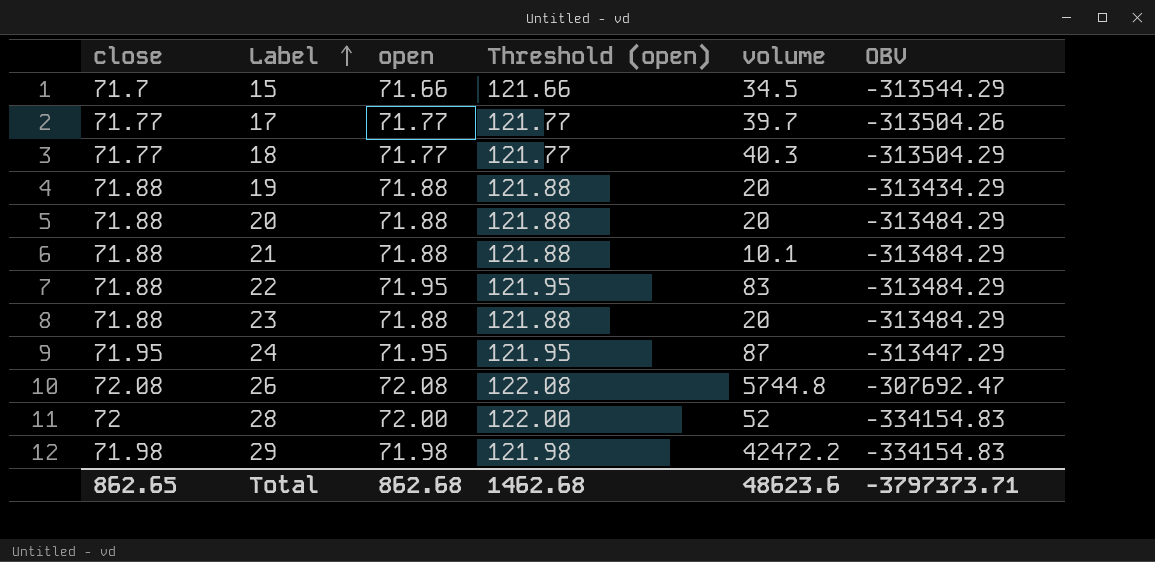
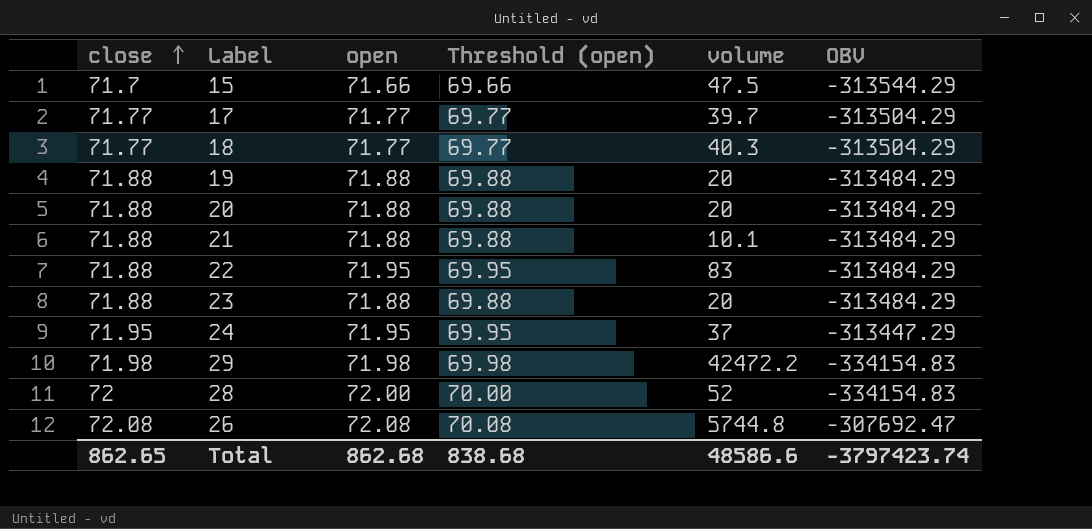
row order: Label ascending -> close ascending
column Threshold (open) | formula: [open] + 50 -> [open] - 2
15 | volume: 34.5 -> 47.5
17 | OBV: -313504.26 -> -313504.29
19 | OBV: -313434.29 -> -313484.29
24 | volume: 87 -> 37
Total | Threshold (open): 1462.68 -> 838.68
Total | volume: 48623.6 -> 48586.6
Total | OBV: -3797373.71 -> -3797423.74

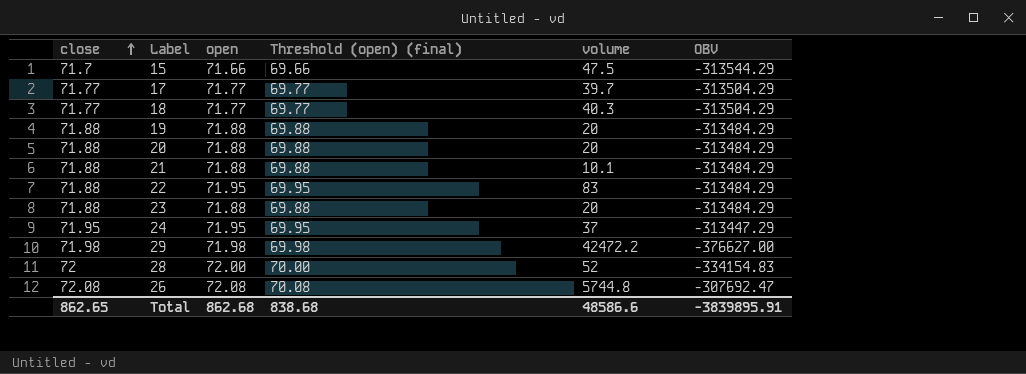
column name: Threshold (open) -> Threshold (open) (final)
29 | OBV: -334154.83 -> -376627.00
Total | OBV: -3797423.74 -> -3839895.91

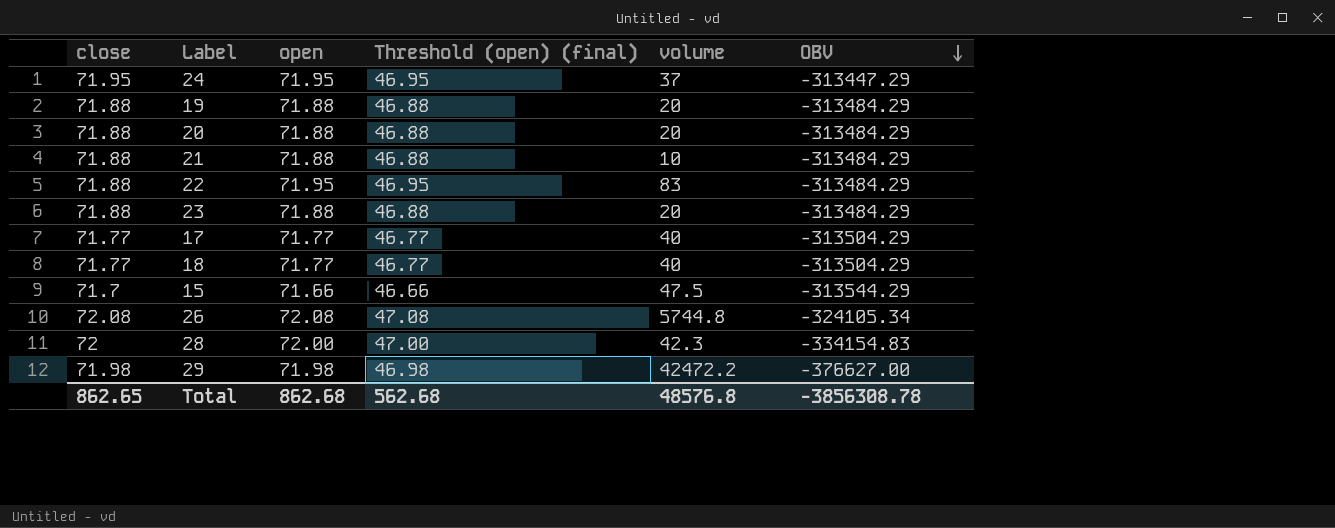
row order: close ascending -> OBV descending
column Threshold (open) (final) | formula: [open] - 2 -> [open] - 25
21 | volume: 10.1 -> 10
17 | volume: 39.7 -> 40
18 | volume: 40.3 -> 40
26 | OBV: -307692.47 -> -324105.34
28 | volume: 52 -> 42.3
Total | Threshold (open) (final): 838.68 -> 562.68
Total | volume: 48586.6 -> 48576.8
Total | OBV: -3839895.91 -> -3856308.78

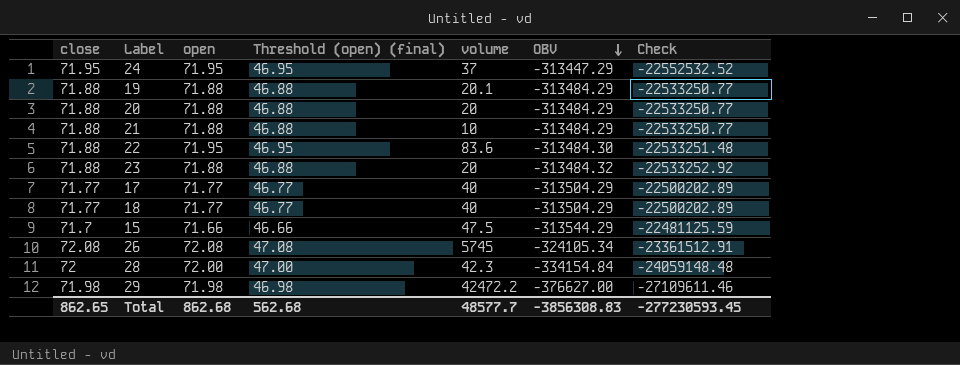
column Check | formula: none -> [close] * [OBV]
19 | volume: 20 -> 20.1
22 | volume: 83 -> 83.6
22 | OBV: -313484.29 -> -313484.30
23 | OBV: -313484.29 -> -313484.32
26 | volume: 5744.8 -> 5745
28 | OBV: -334154.83 -> -334154.84
Total | volume: 48576.8 -> 48577.7
Total | OBV: -3856308.78 -> -3856308.83

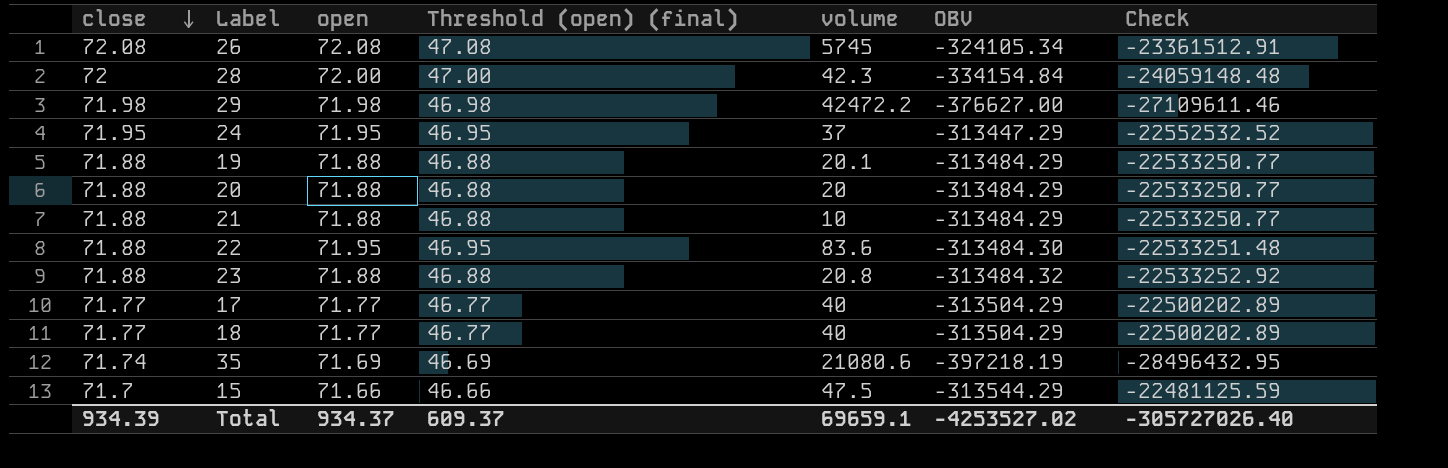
row order: OBV descending -> close descending
23 | volume: 20 -> 20.8
row 35: none -> 71.74 | 71.69 | 46.69 | 21080.6 | -397218.19 | -28496432.95
Total | close: 862.65 -> 934.39
Total | open: 862.68 -> 934.37
Total | Threshold (open) (final): 562.68 -> 609.37
Total | volume: 48577.7 -> 69659.1
Total | OBV: -3856308.83 -> -4253527.02
Total | Check: -277230593.45 -> -305727026.40

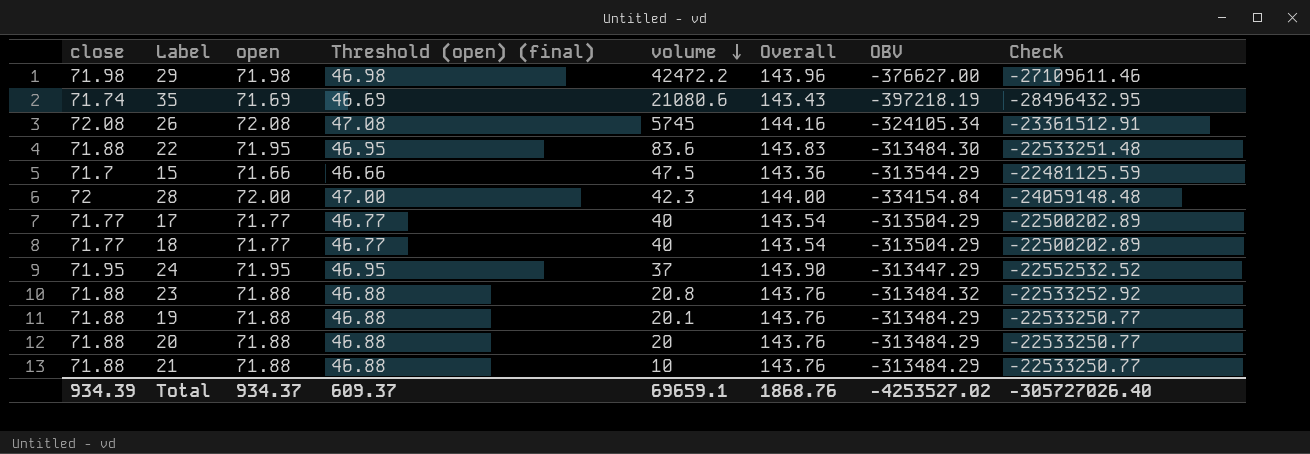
row order: close descending -> volume descending
column Overall | formula: none -> [close] + [open]

